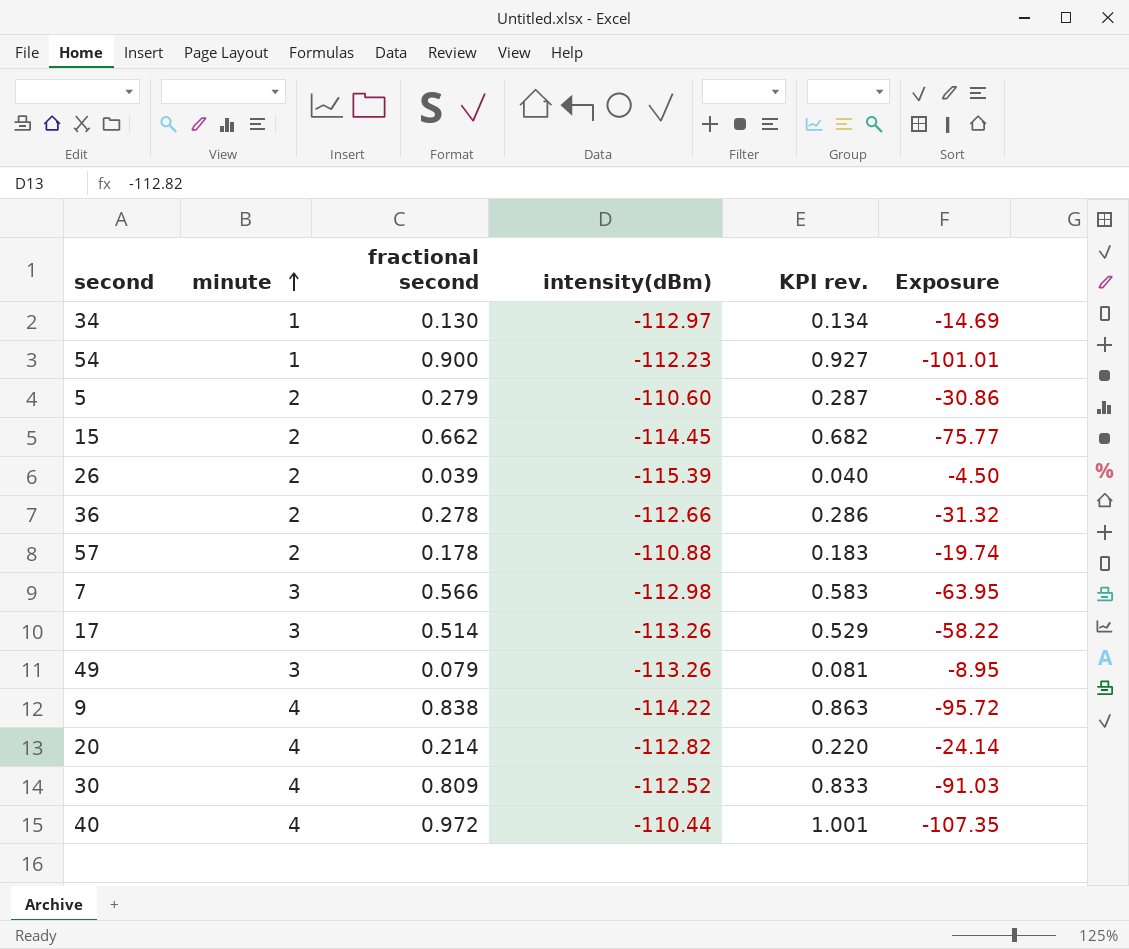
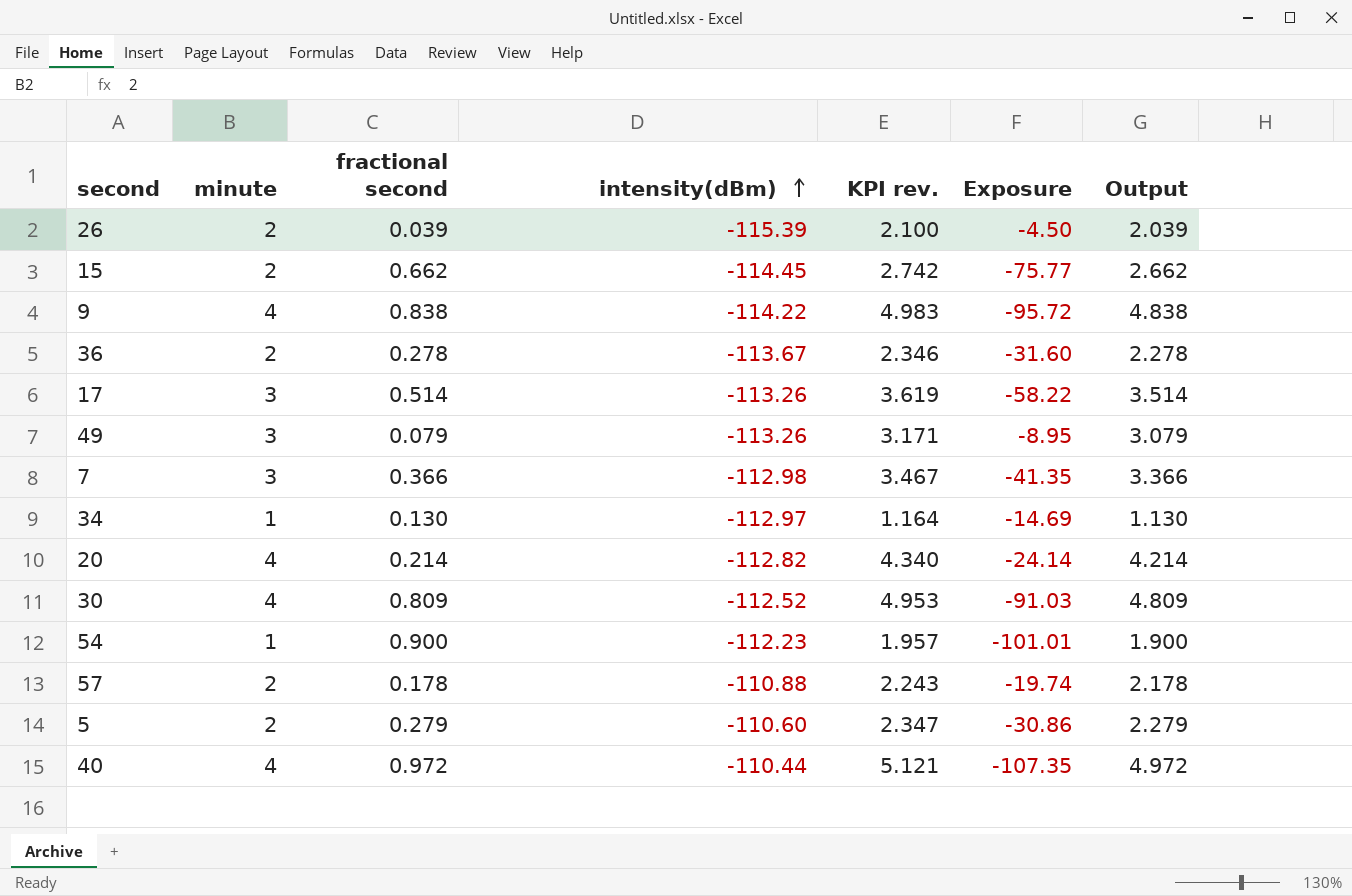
row order: minute ascending -> intensity(dBm) ascending
column KPI rev. | formula: [fractional second] * 1.03 -> [Output] * 1.03
column Output | formula: none -> [minute] + [fractional second]
36 | intensity(dBm): -112.66 -> -113.67
36 | Exposure: -31.32 -> -31.60
7 | fractional second: 0.566 -> 0.366
7 | Exposure: -63.95 -> -41.35

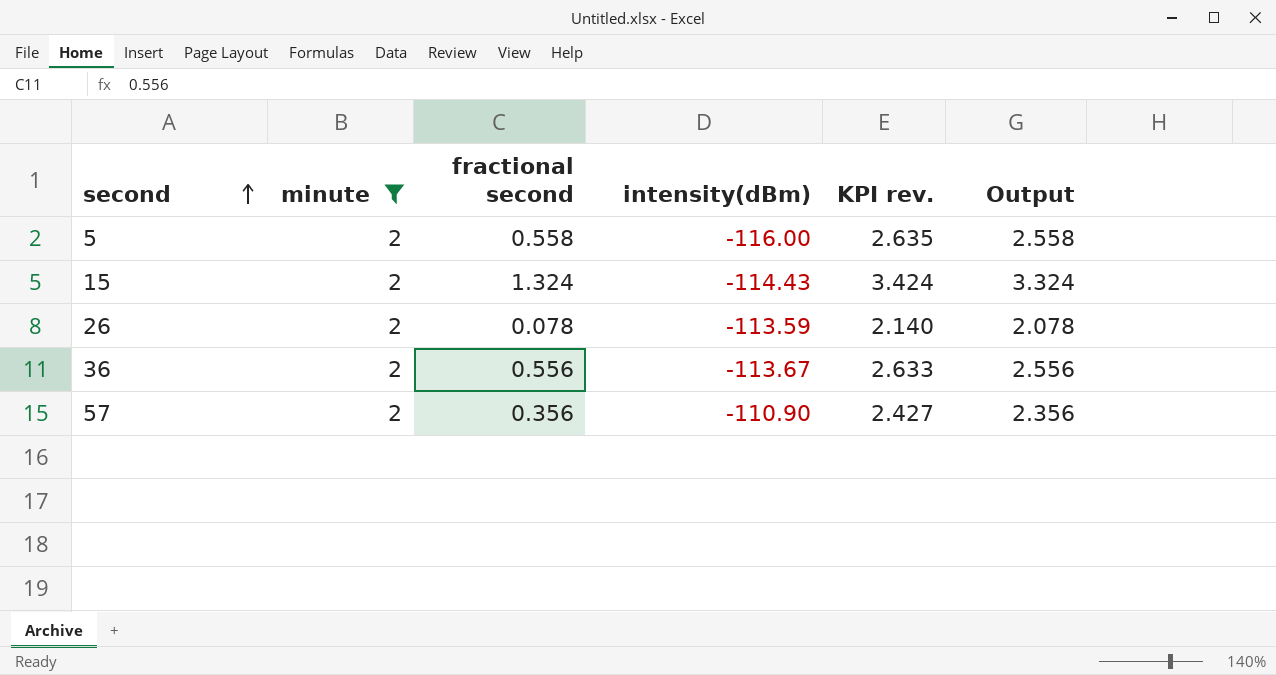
filter: none -> minute = 2
row order: intensity(dBm) ascending -> second ascending
column Exposure | formula: [fractional second] * [intensity(dBm)] -> none
5 | fractional second: 0.279 -> 0.558
5 | intensity(dBm): -110.60 -> -116.00
5 | KPI rev.: 2.347 -> 2.635
5 | Output: 2.279 -> 2.558
15 | fractional second: 0.662 -> 1.324
15 | intensity(dBm): -114.45 -> -114.43
15 | KPI rev.: 2.742 -> 3.424
15 | Output: 2.662 -> 3.324
26 | fractional second: 0.039 -> 0.078
26 | intensity(dBm): -115.39 -> -113.59
26 | KPI rev.: 2.100 -> 2.140
26 | Output: 2.039 -> 2.078
36 | fractional second: 0.278 -> 0.556
36 | KPI rev.: 2.346 -> 2.633
36 | Output: 2.278 -> 2.556
57 | fractional second: 0.178 -> 0.356
57 | intensity(dBm): -110.88 -> -110.90
57 | KPI rev.: 2.243 -> 2.427
57 | Output: 2.178 -> 2.356

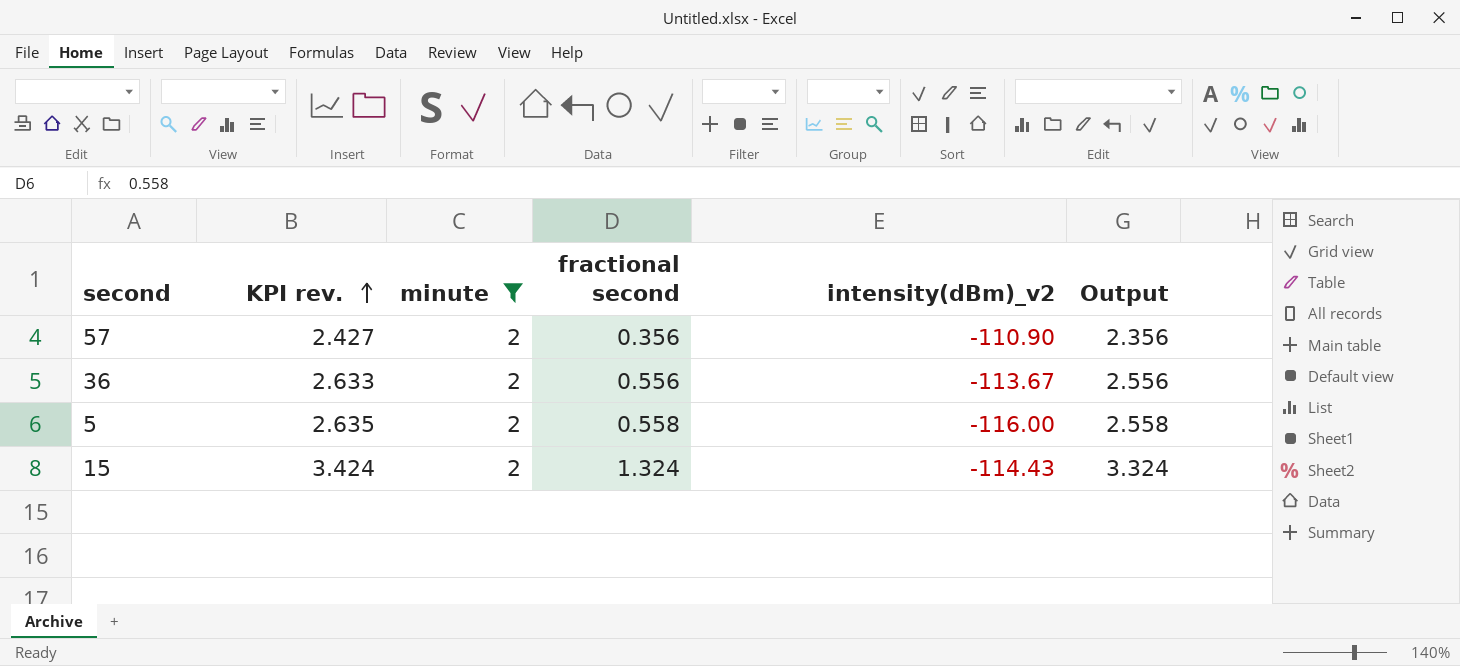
row order: second ascending -> KPI rev. ascending
column KPI rev. | position: 5 -> 2
column name: intensity(dBm) -> intensity(dBm)_v2
row 26: 2 | 0.078 | -113.59 | 2.140 | 2.078 -> none

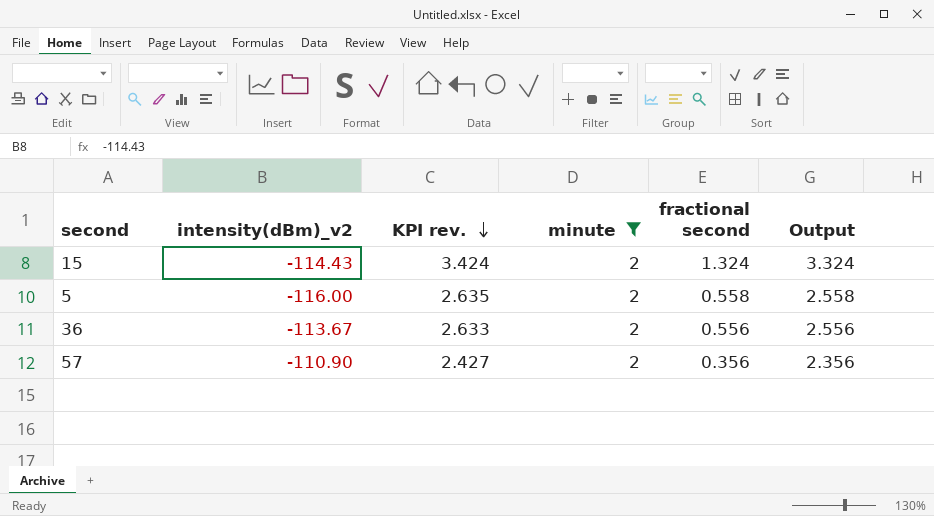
row order: KPI rev. ascending -> KPI rev. descending
column intensity(dBm)_v2 | position: 5 -> 2

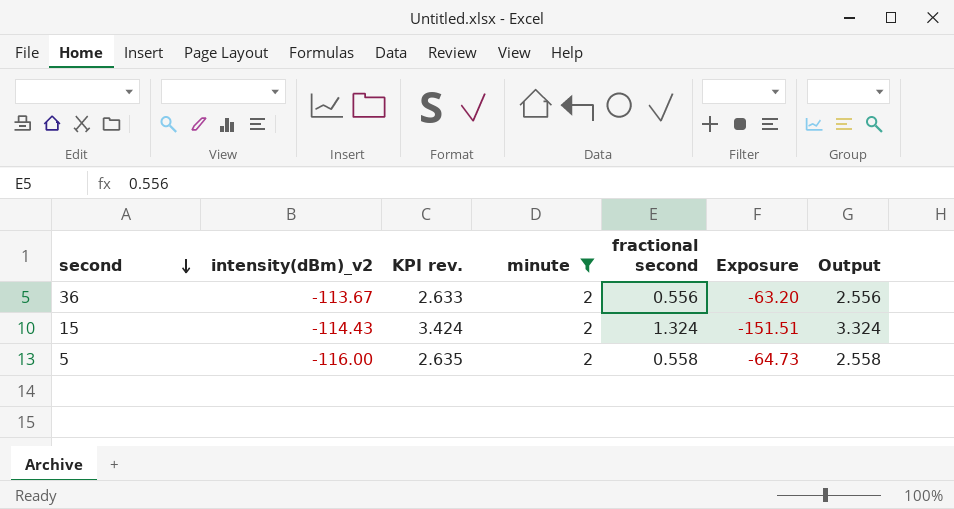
row order: KPI rev. descending -> second descending
column Exposure | formula: none -> [intensity(dBm)_v2] * [fractional second]
row 57: -110.90 | 2.427 | 2 | 0.356 | 2.356 -> none

